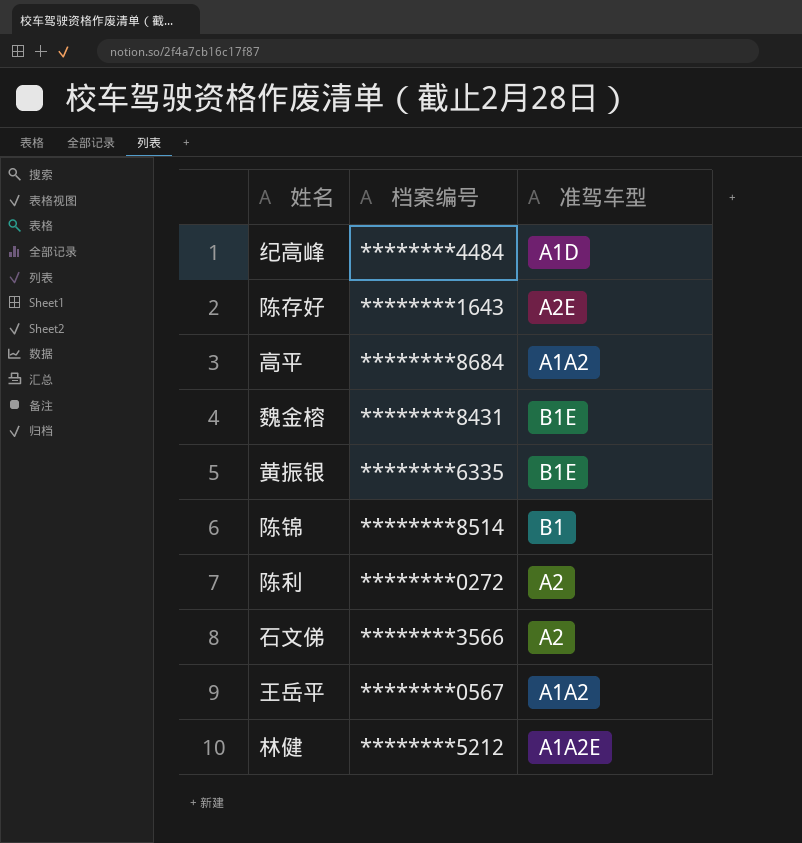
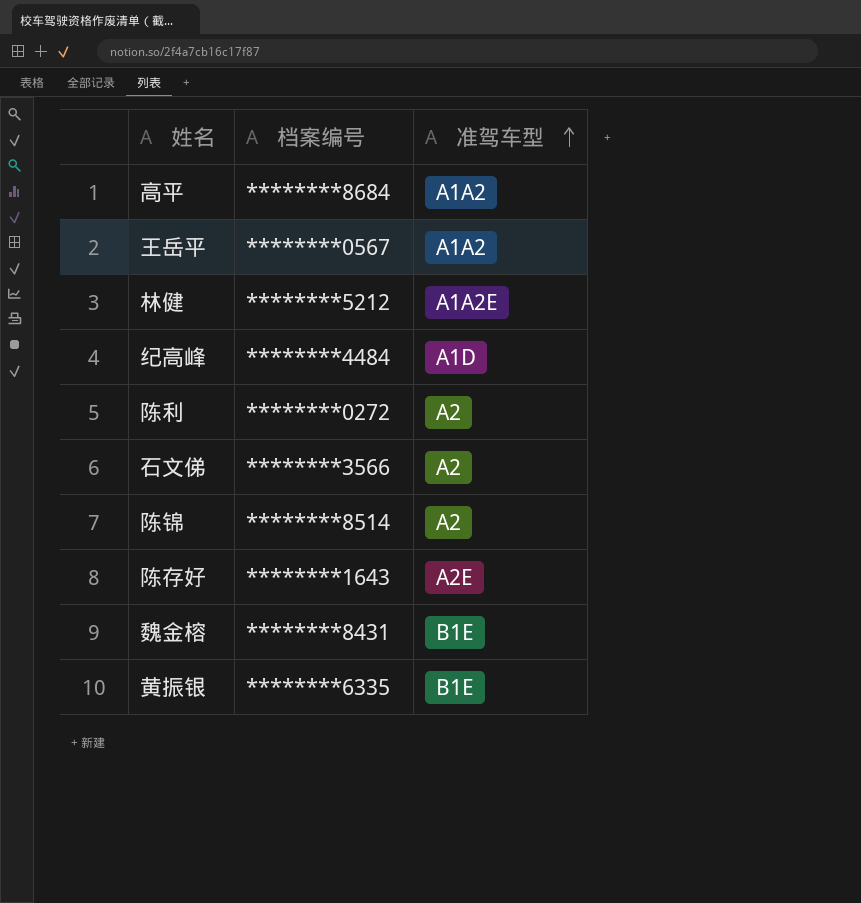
row order: none -> 准驾车型 ascending
陈锦 | 准驾车型: B1 -> A2

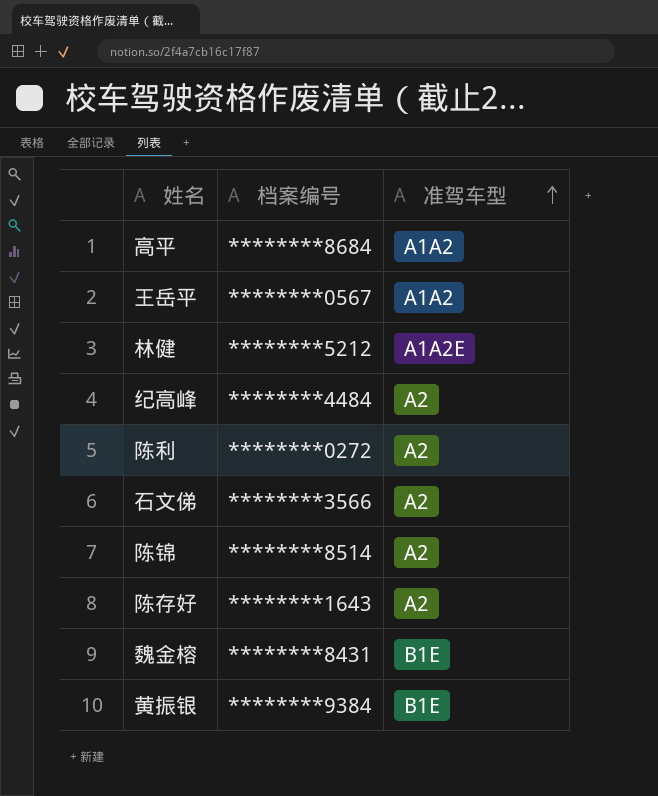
纪高峰 | 准驾车型: A1D -> A2
陈存好 | 准驾车型: A2E -> A2
黄振银 | 档案编号: ********6335 -> ********9384

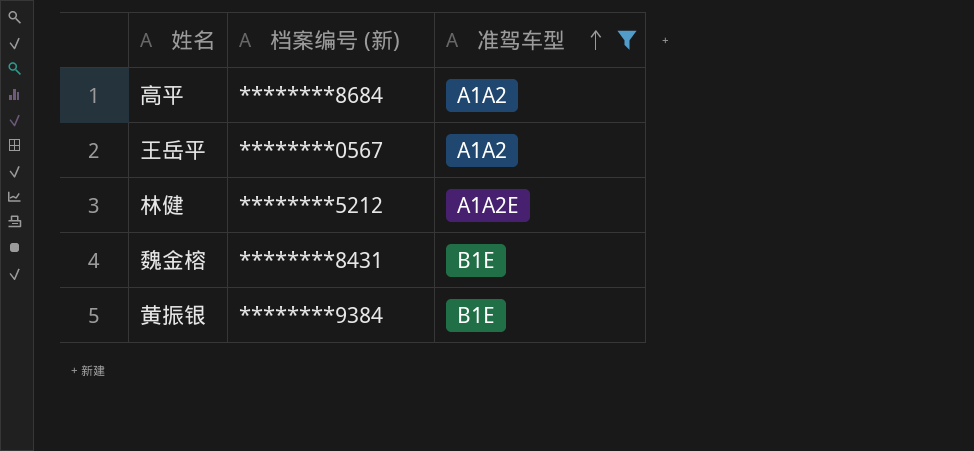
filter: none -> 准驾车型 != A2
column name: 档案编号 -> 档案编号 (新)

